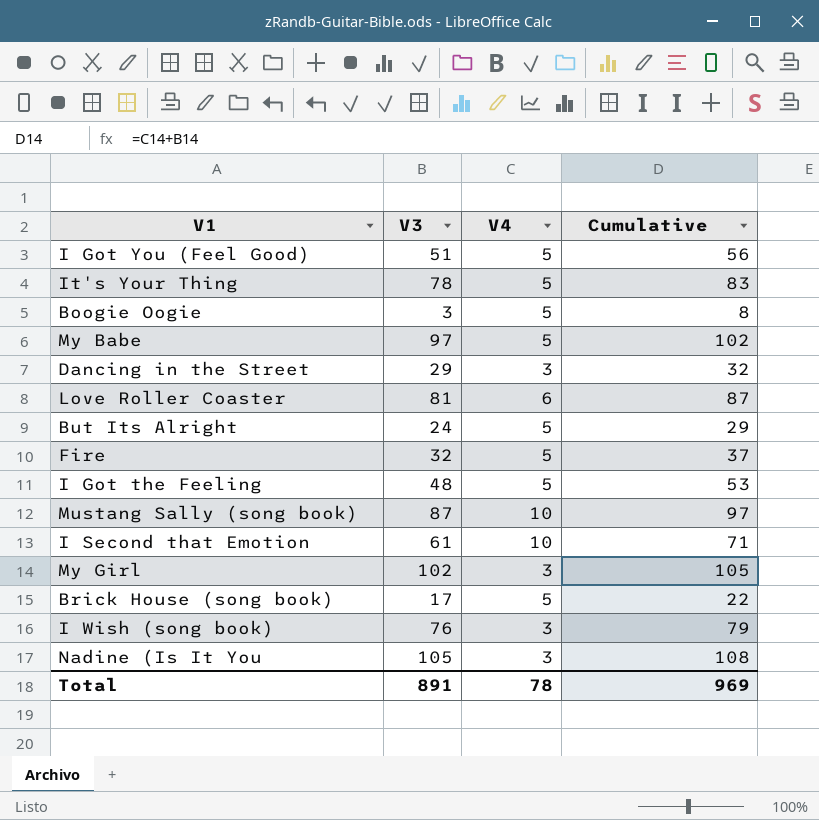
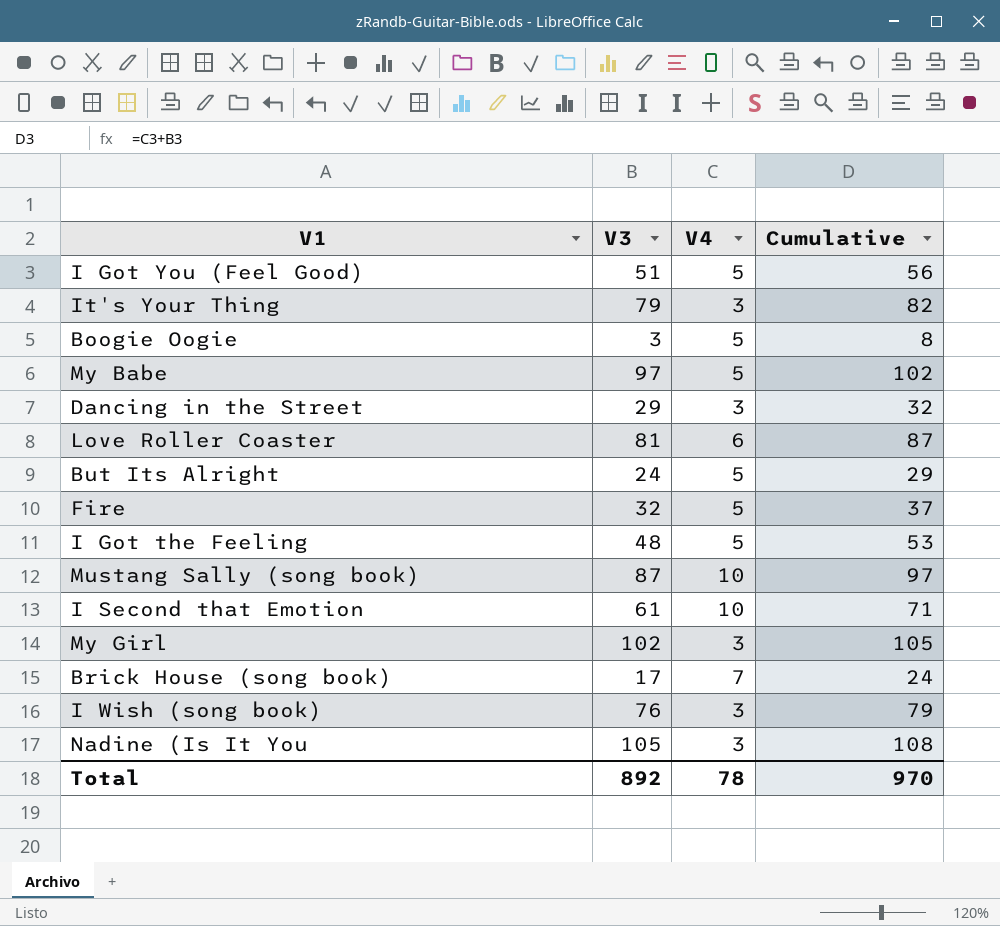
It's Your Thing | V3: 78 -> 79
It's Your Thing | V4: 5 -> 3
It's Your Thing | Cumulative: 83 -> 82
Brick House (song book) | V4: 5 -> 7
Brick House (song book) | Cumulative: 22 -> 24
Total | V3: 891 -> 892
Total | Cumulative: 969 -> 970

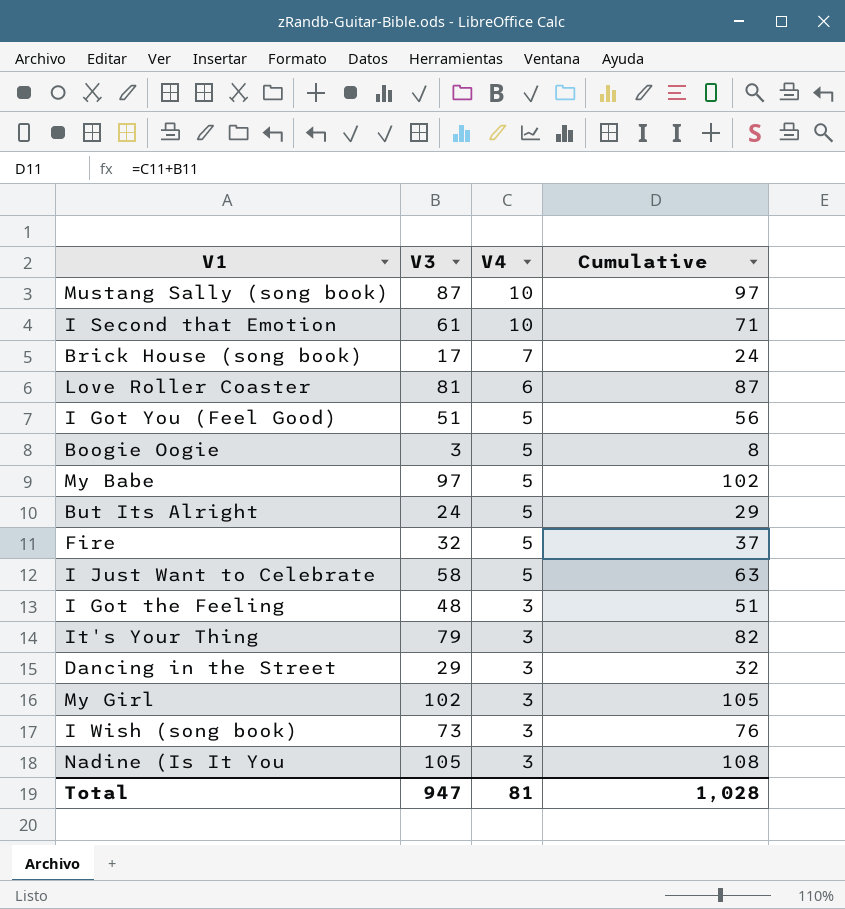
row order: none -> V4 descending
row I Just Want to Celebrate: none -> 58 | 5 | 63
I Got the Feeling | V4: 5 -> 3
I Got the Feeling | Cumulative: 53 -> 51
I Wish (song book) | V3: 76 -> 73
I Wish (song book) | Cumulative: 79 -> 76
Total | V3: 892 -> 947
Total | V4: 78 -> 81
Total | Cumulative: 970 -> 1,028

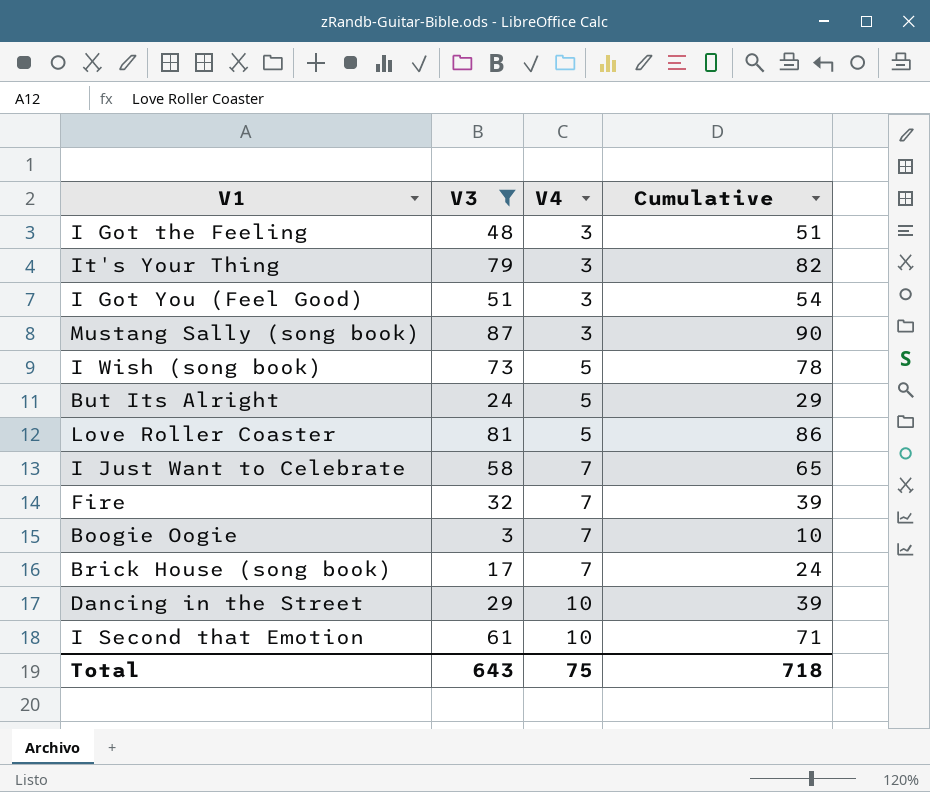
filter: none -> V3 <= 87
row order: V4 descending -> V4 ascending
I Got You (Feel Good) | V4: 5 -> 3
I Got You (Feel Good) | Cumulative: 56 -> 54
Mustang Sally (song book) | V4: 10 -> 3
Mustang Sally (song book) | Cumulative: 97 -> 90
I Wish (song book) | V4: 3 -> 5
I Wish (song book) | Cumulative: 76 -> 78
Love Roller Coaster | V4: 6 -> 5
Love Roller Coaster | Cumulative: 87 -> 86
I Just Want to Celebrate | V4: 5 -> 7
I Just Want to Celebrate | Cumulative: 63 -> 65
Fire | V4: 5 -> 7
Fire | Cumulative: 37 -> 39
Boogie Oogie | V4: 5 -> 7
Boogie Oogie | Cumulative: 8 -> 10
Dancing in the Street | V4: 3 -> 10
Dancing in the Street | Cumulative: 32 -> 39
Total | V3: 947 -> 643
Total | V4: 81 -> 75
Total | Cumulative: 1,028 -> 718

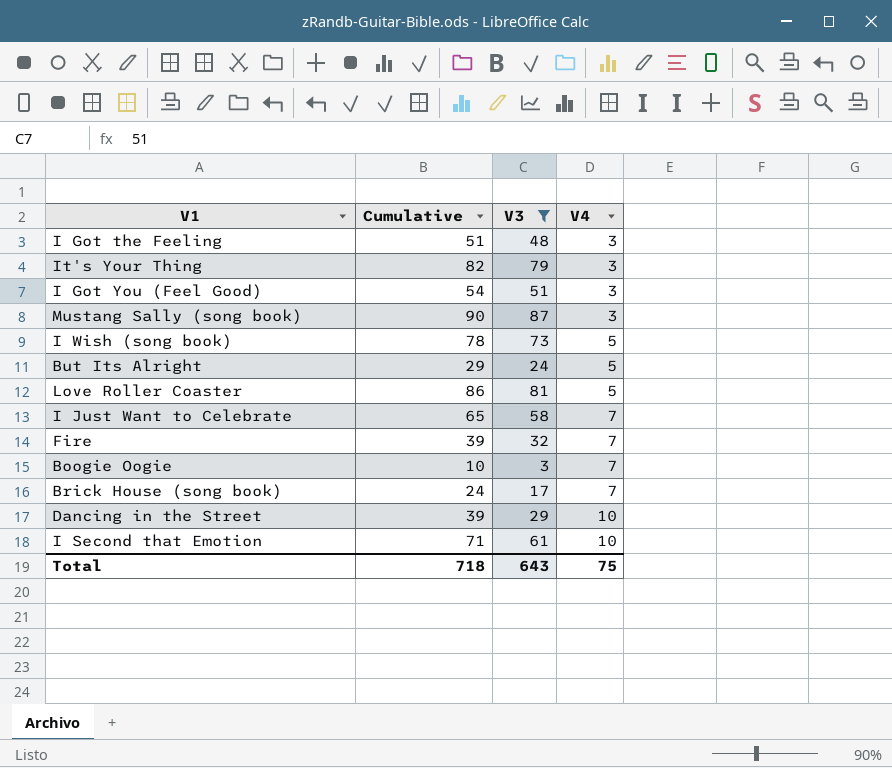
column Cumulative | position: 4 -> 2

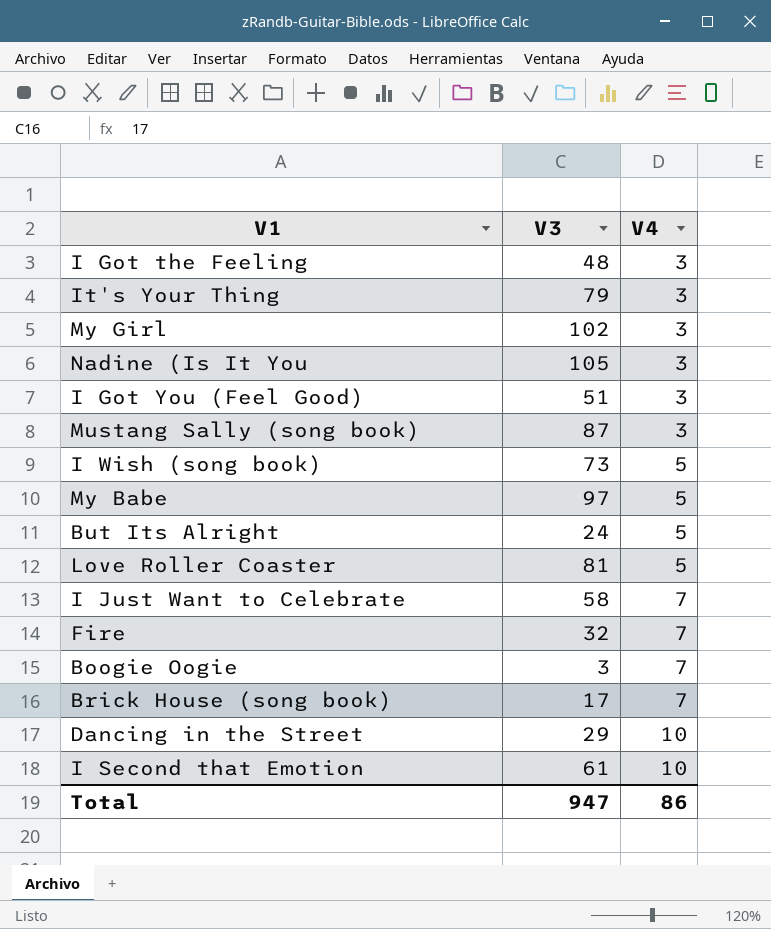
filter: V3 <= 87 -> none
column Cumulative | formula: [V3] + [V4] -> none
Total | V3: 643 -> 947
Total | V4: 75 -> 86

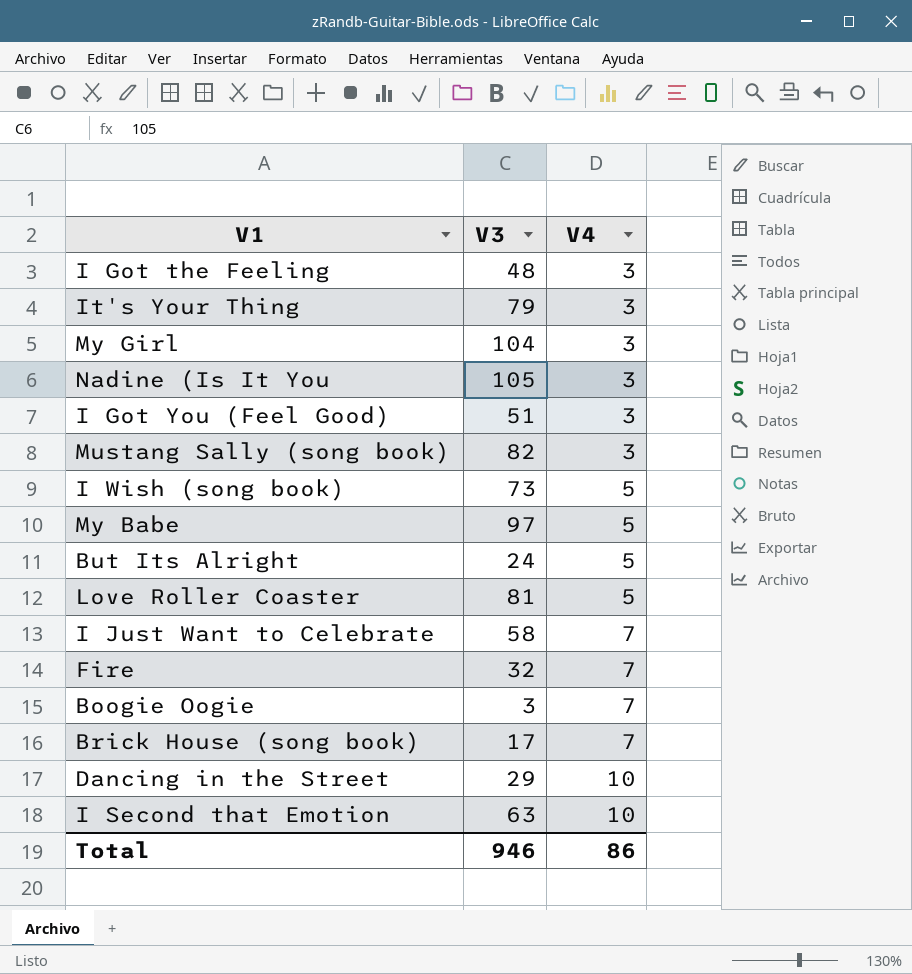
My Girl | V3: 102 -> 104
Mustang Sally (song book) | V3: 87 -> 82
I Second that Emotion | V3: 61 -> 63
Total | V3: 947 -> 946

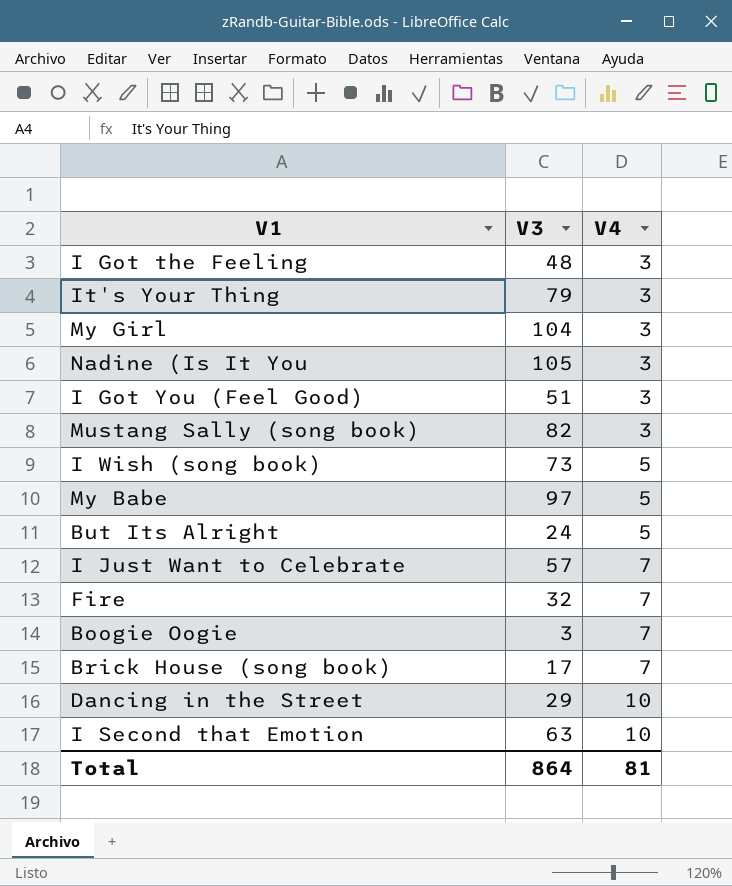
row Love Roller Coaster: 81 | 5 -> none
I Just Want to Celebrate | V3: 58 -> 57
Total | V3: 946 -> 864
Total | V4: 86 -> 81

